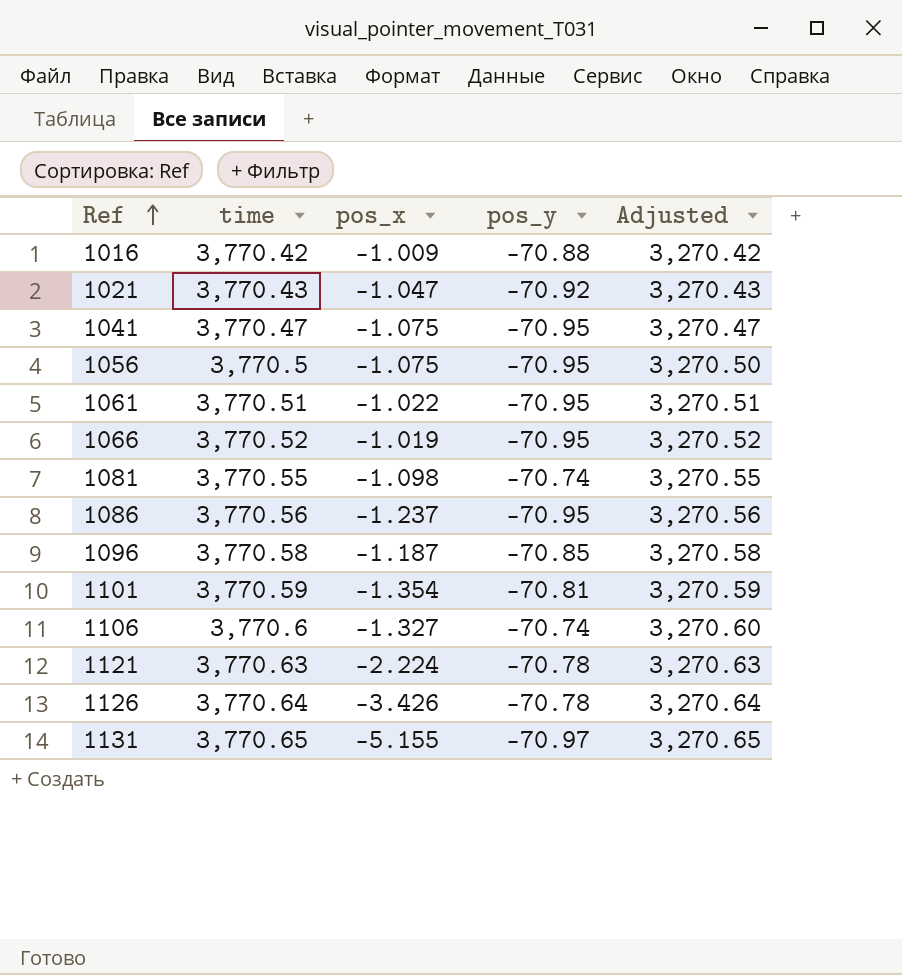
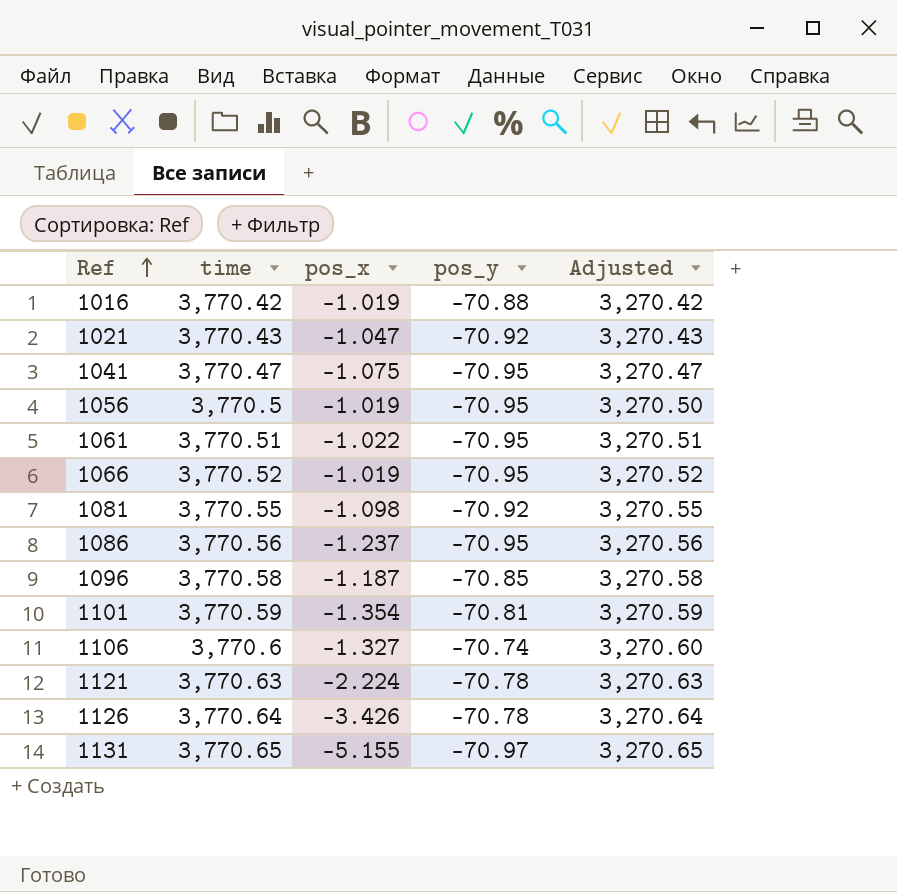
1016 | pos_x: -1.009 -> -1.019
1056 | pos_x: -1.075 -> -1.019
1081 | pos_y: -70.74 -> -70.92

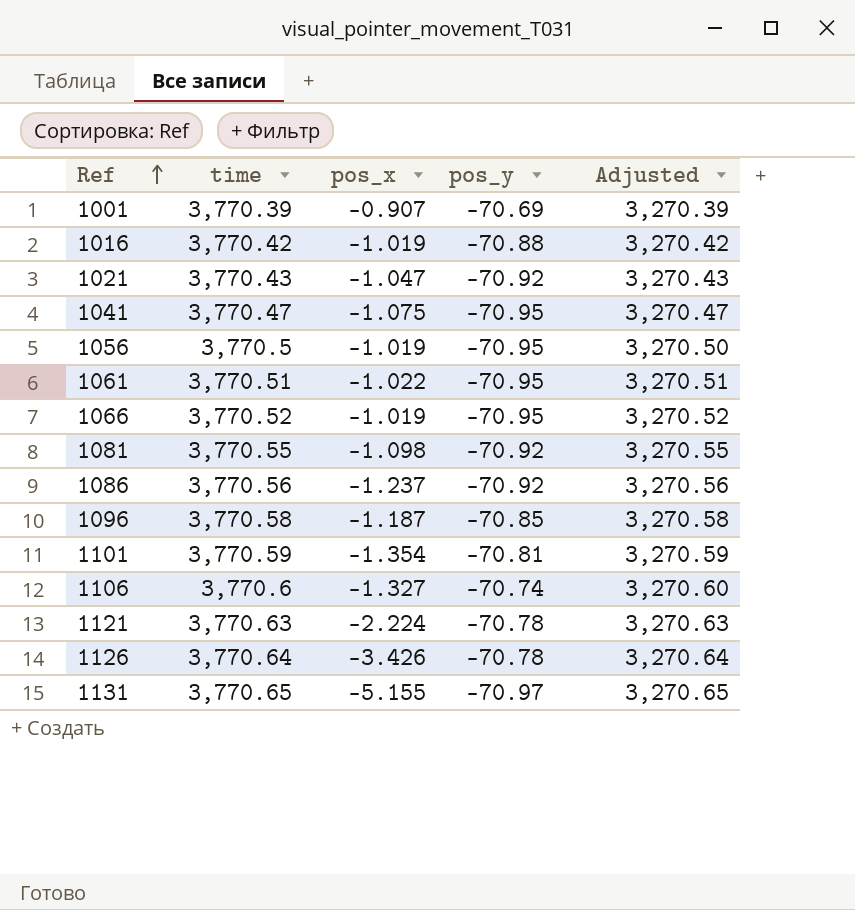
row 1001: none -> 3,770.39 | -0.907 | -70.69 | 3,270.39
1086 | pos_y: -70.95 -> -70.92

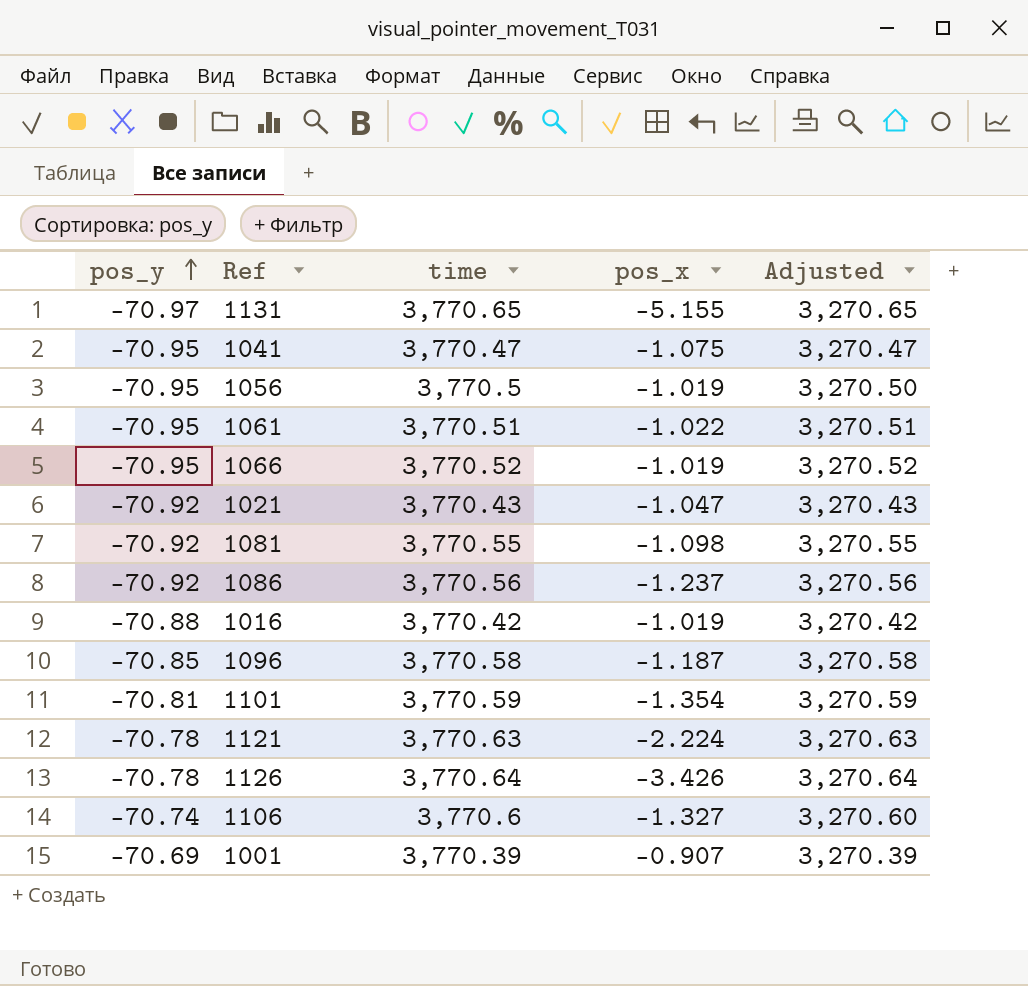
row order: Ref ascending -> pos_y ascending
column pos_y | position: 4 -> 1

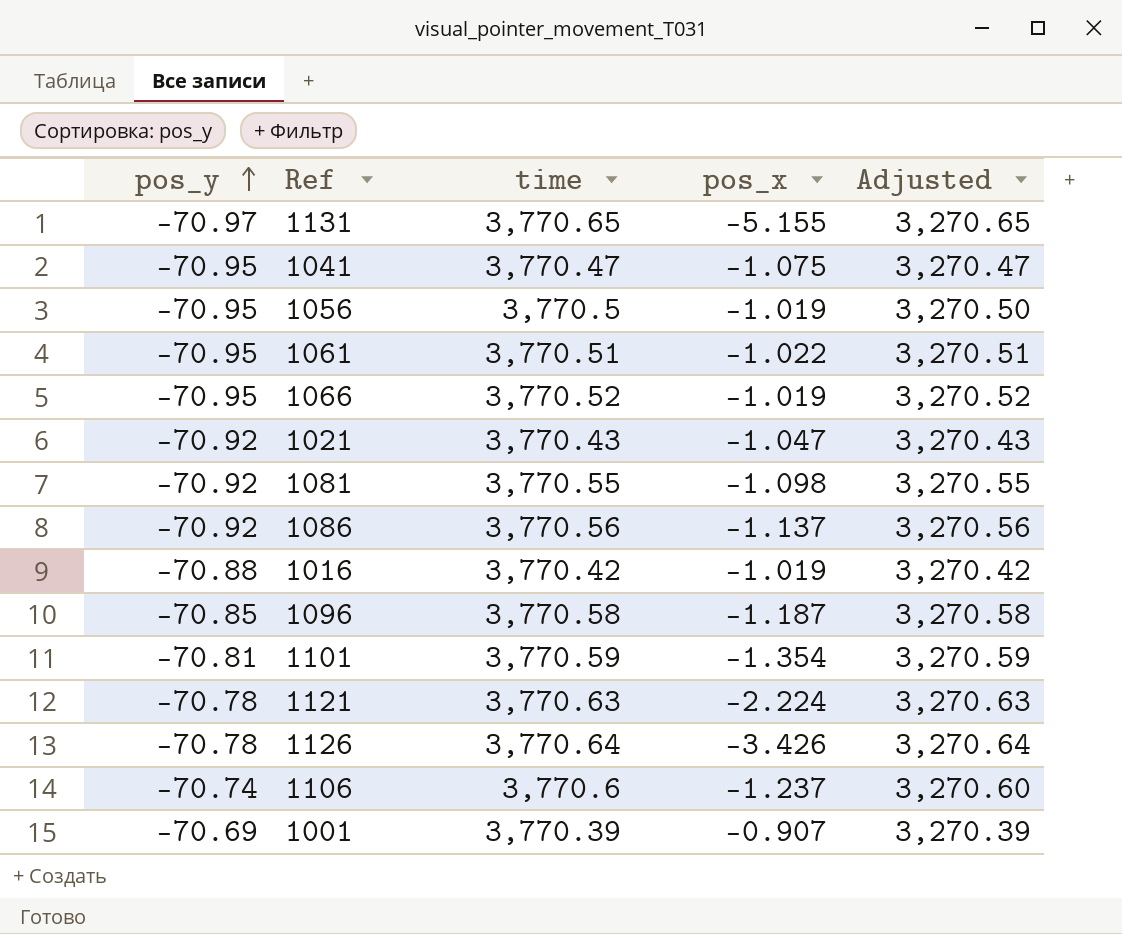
1086 | pos_x: -1.237 -> -1.137
1106 | pos_x: -1.327 -> -1.237

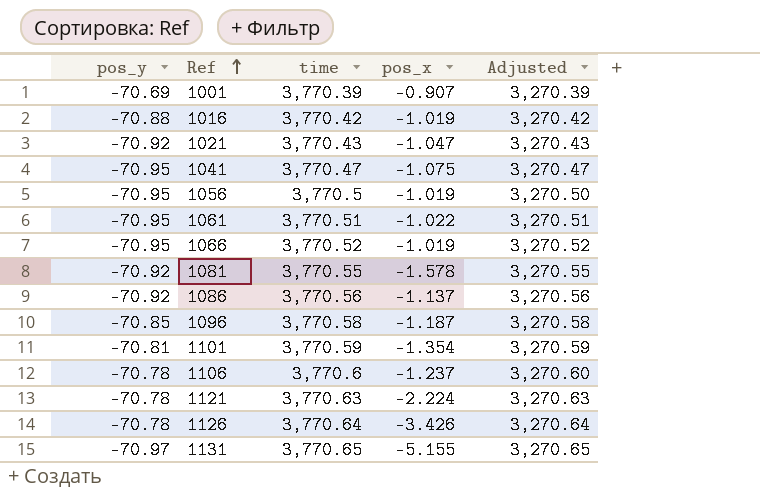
row order: pos_y ascending -> Ref ascending
1081 | pos_x: -1.098 -> -1.578
1106 | pos_y: -70.74 -> -70.78

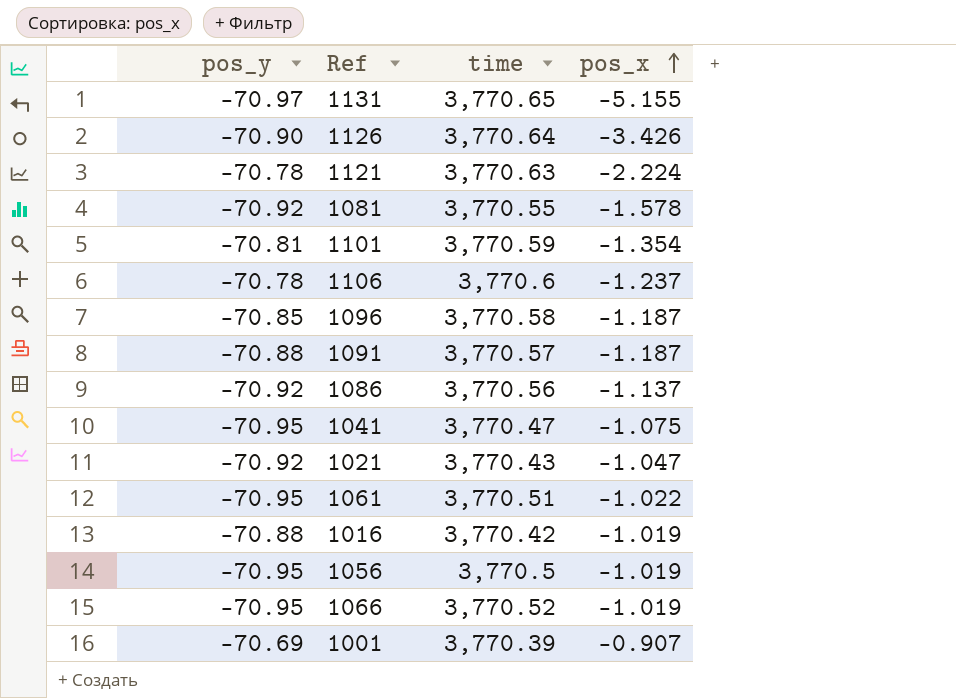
row order: Ref ascending -> pos_x ascending
column Adjusted | formula: [time] - 500 -> none
1126 | pos_y: -70.78 -> -70.90
row 1091: none -> -70.88 | 3,770.57 | -1.187

